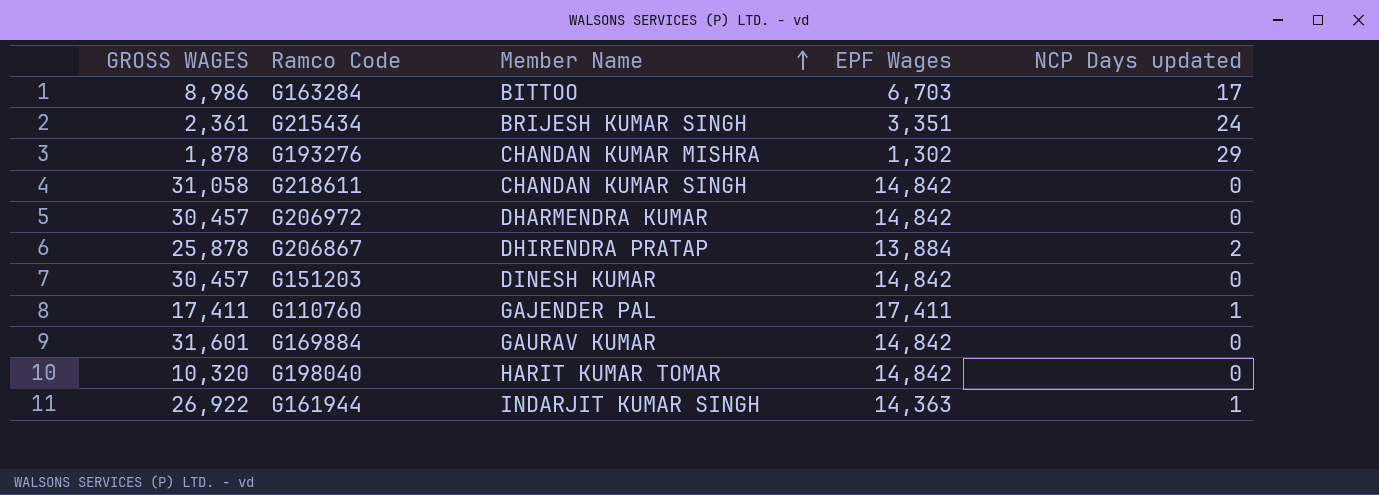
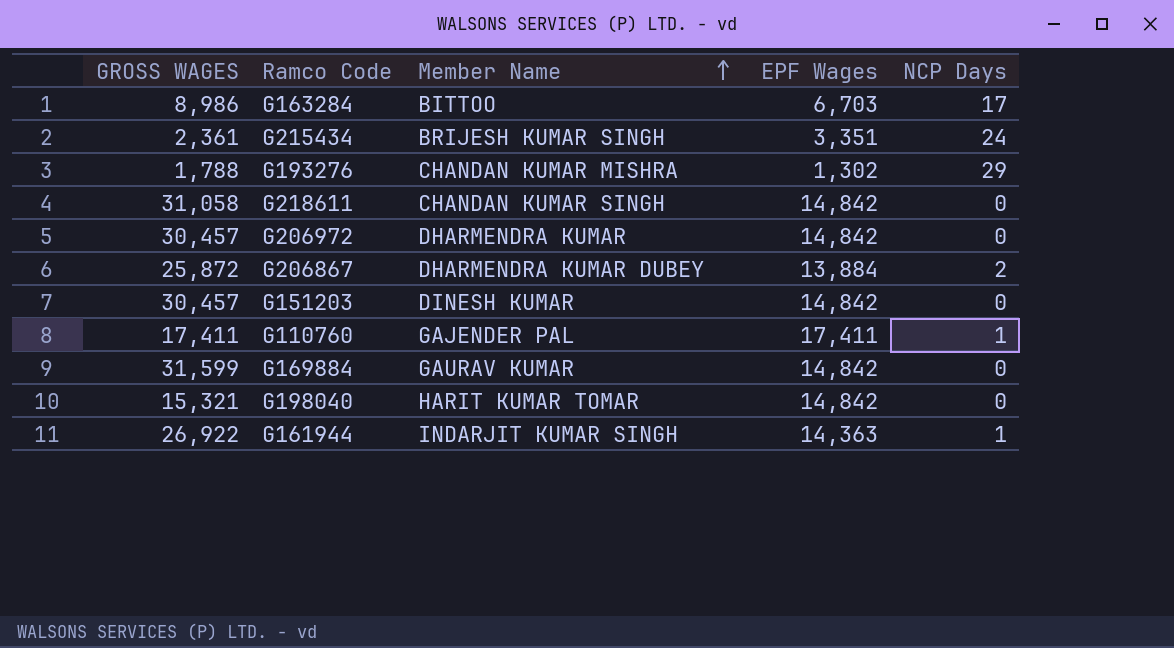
column name: NCP Days updated -> NCP Days
G193276 | GROSS WAGES: 1,878 -> 1,788
G206867 | GROSS WAGES: 25,878 -> 25,872
G206867 | Member Name: DHIRENDRA PRATAP -> DHARMENDRA KUMAR DUBEY
G169884 | GROSS WAGES: 31,601 -> 31,599
G198040 | GROSS WAGES: 10,320 -> 15,321

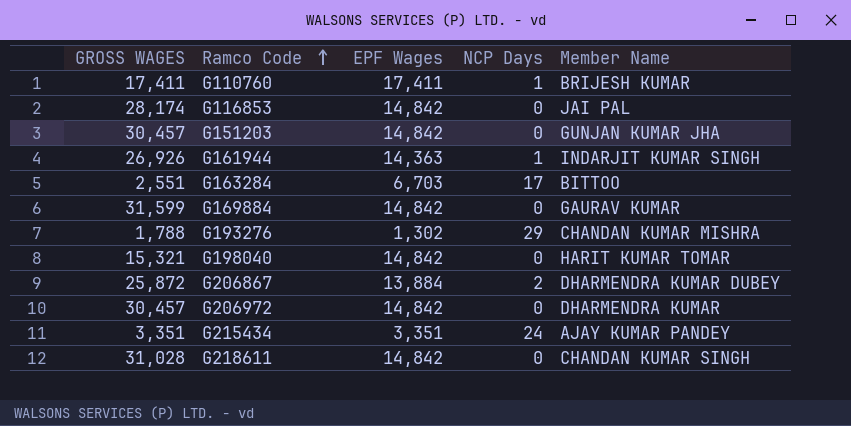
row order: Member Name ascending -> Ramco Code ascending
column Member Name | position: 3 -> 5
G110760 | Member Name: GAJENDER PAL -> BRIJESH KUMAR
row G116853: none -> 28,174 | 14,842 | 0 | JAI PAL
G151203 | Member Name: DINESH KUMAR -> GUNJAN KUMAR JHA
G161944 | GROSS WAGES: 26,922 -> 26,926
G163284 | GROSS WAGES: 8,986 -> 2,551
G215434 | GROSS WAGES: 2,361 -> 3,351
G215434 | Member Name: BRIJESH KUMAR SINGH -> AJAY KUMAR PANDEY
G218611 | GROSS WAGES: 31,058 -> 31,028

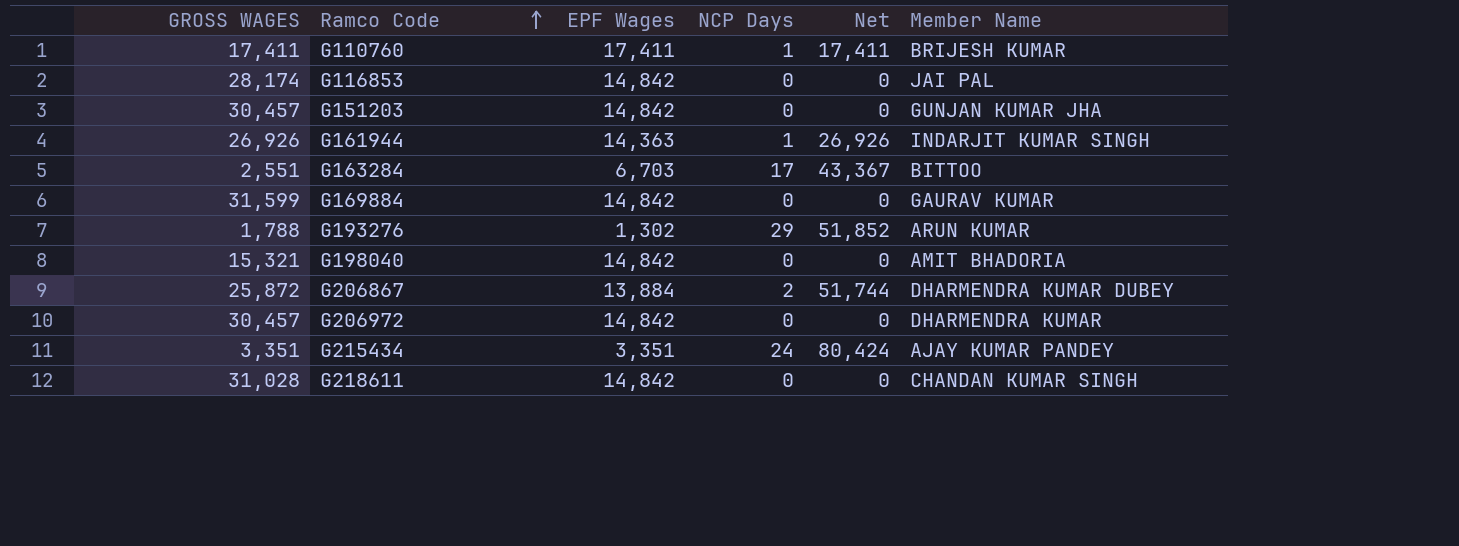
column Net | formula: none -> [GROSS WAGES] * [NCP Days]
G193276 | Member Name: CHANDAN KUMAR MISHRA -> ARUN KUMAR
G198040 | Member Name: HARIT KUMAR TOMAR -> AMIT BHADORIA

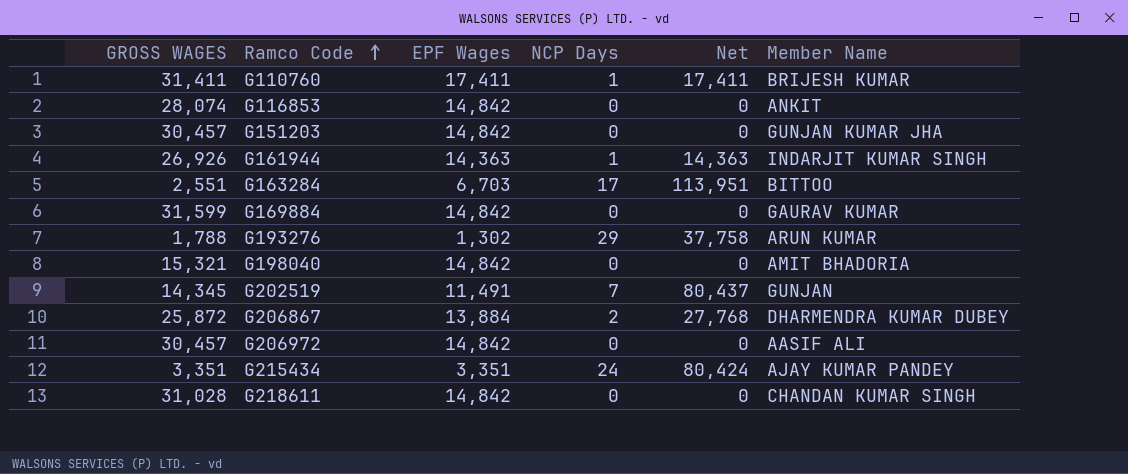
column Net | formula: [GROSS WAGES] * [NCP Days] -> [EPF Wages] * [NCP Days]
G110760 | GROSS WAGES: 17,411 -> 31,411
G116853 | GROSS WAGES: 28,174 -> 28,074
G116853 | Member Name: JAI PAL -> ANKIT
row G202519: none -> 14,345 | 11,491 | 7 | 80,437 | GUNJAN
G206972 | Member Name: DHARMENDRA KUMAR -> AASIF ALI

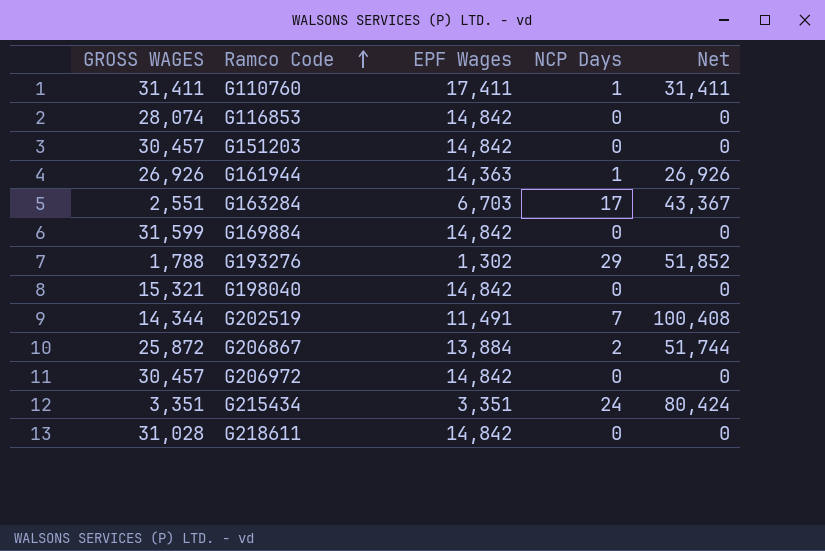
column Member Name | position: 6 -> none
column Net | formula: [EPF Wages] * [NCP Days] -> [GROSS WAGES] * [NCP Days]
G202519 | GROSS WAGES: 14,345 -> 14,344

